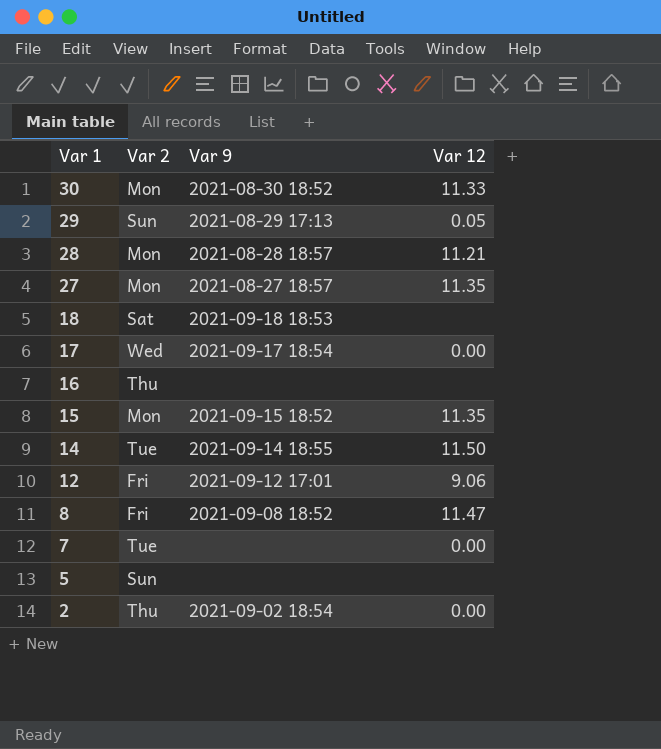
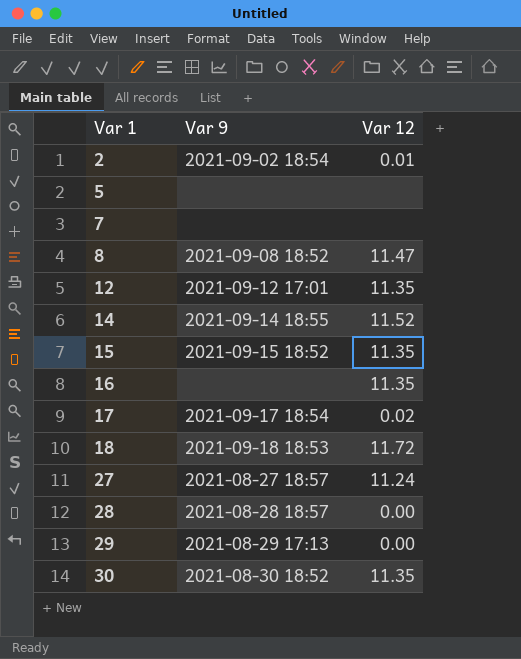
row order: Var 1 descending -> Var 1 ascending
column Var 2 | position: 2 -> none
2 | Var 12: 0.00 -> 0.01
7 | Var 12: 0.00 -> none
12 | Var 12: 9.06 -> 11.35
14 | Var 12: 11.50 -> 11.52
16 | Var 12: none -> 11.35
17 | Var 12: 0.00 -> 0.02
18 | Var 12: none -> 11.72
27 | Var 12: 11.35 -> 11.24
28 | Var 12: 11.21 -> 0.00
29 | Var 12: 0.05 -> 0.00
30 | Var 12: 11.33 -> 11.35

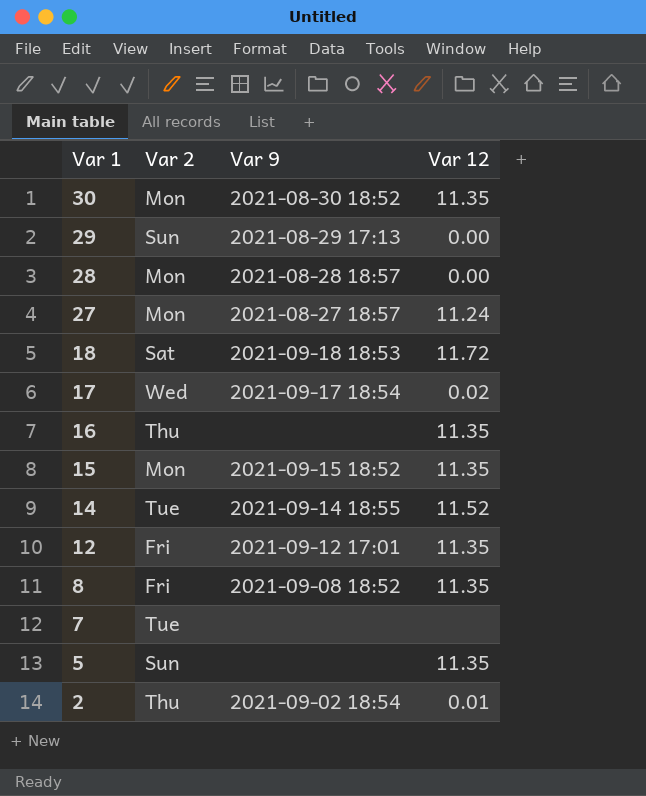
row order: Var 1 ascending -> Var 1 descending
column Var 2 | position: none -> 2
8 | Var 12: 11.47 -> 11.35
5 | Var 12: none -> 11.35

